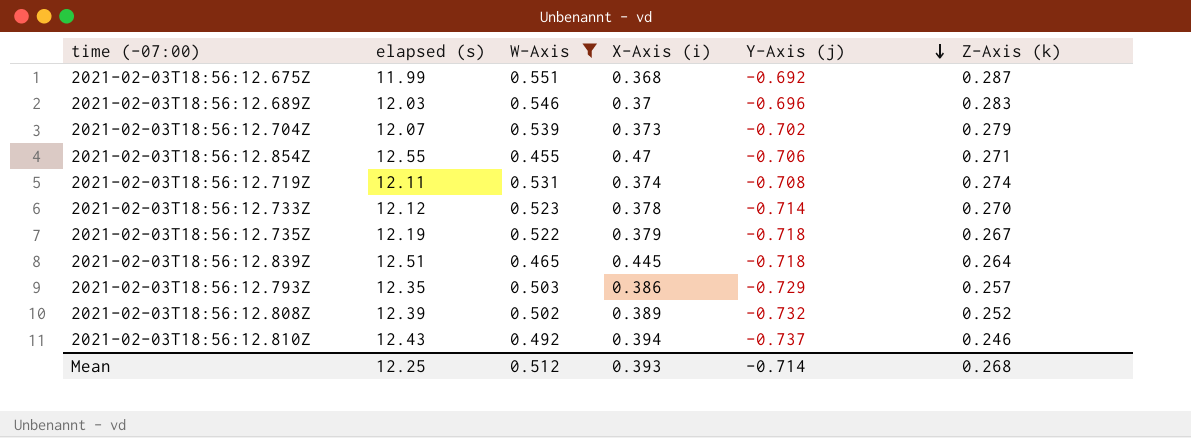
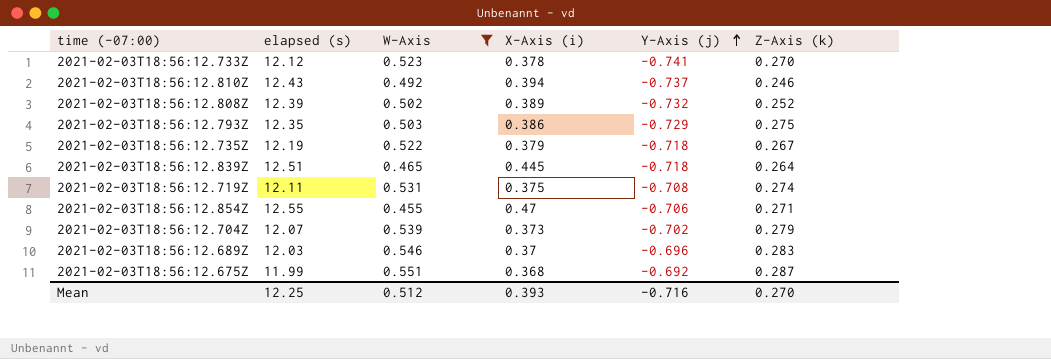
row order: Y-Axis (j) descending -> Y-Axis (j) ascending
2021-02-03T18:56:12.733Z | Y-Axis (j): -0.714 -> -0.741
2021-02-03T18:56:12.793Z | Z-Axis (k): 0.257 -> 0.275
2021-02-03T18:56:12.719Z | X-Axis (i): 0.374 -> 0.375
Mean | Y-Axis (j): -0.714 -> -0.716
Mean | Z-Axis (k): 0.268 -> 0.270

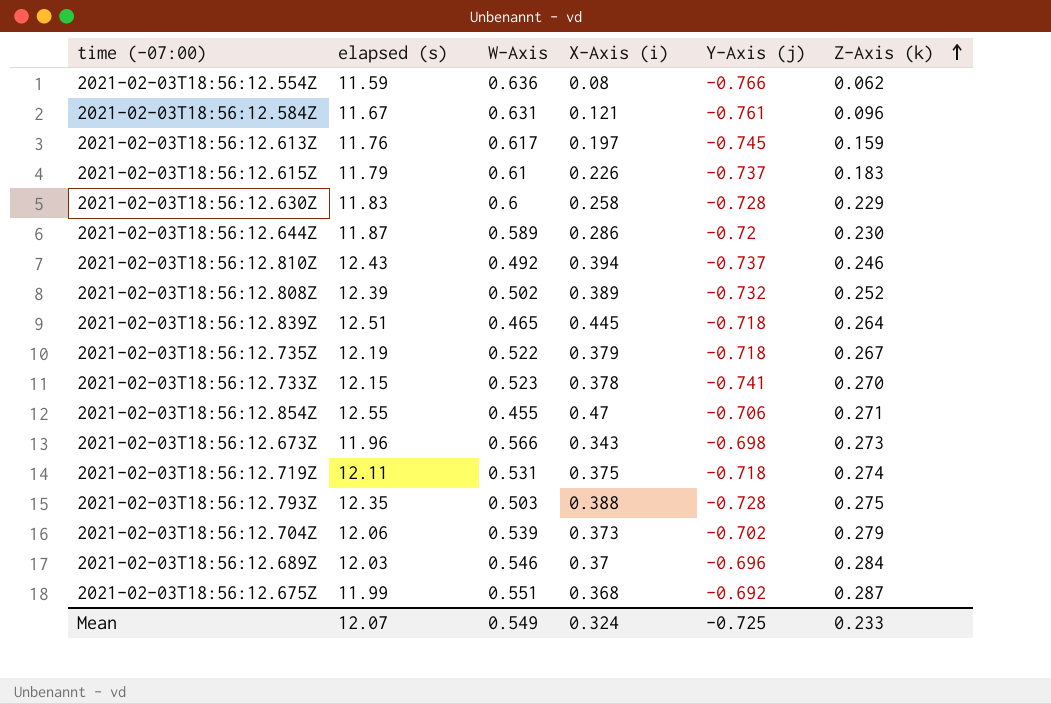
filter: W-Axis <= 0.551 -> none
row order: Y-Axis (j) ascending -> Z-Axis (k) ascending
2021-02-03T18:56:12.733Z | elapsed (s): 12.12 -> 12.15
2021-02-03T18:56:12.719Z | Y-Axis (j): -0.708 -> -0.718
2021-02-03T18:56:12.793Z | X-Axis (i): 0.386 -> 0.388
2021-02-03T18:56:12.793Z | Y-Axis (j): -0.729 -> -0.728
2021-02-03T18:56:12.704Z | elapsed (s): 12.07 -> 12.06
2021-02-03T18:56:12.689Z | Z-Axis (k): 0.283 -> 0.284
Mean | elapsed (s): 12.25 -> 12.07
Mean | W-Axis: 0.512 -> 0.549
Mean | X-Axis (i): 0.393 -> 0.324
Mean | Y-Axis (j): -0.716 -> -0.725
Mean | Z-Axis (k): 0.270 -> 0.233

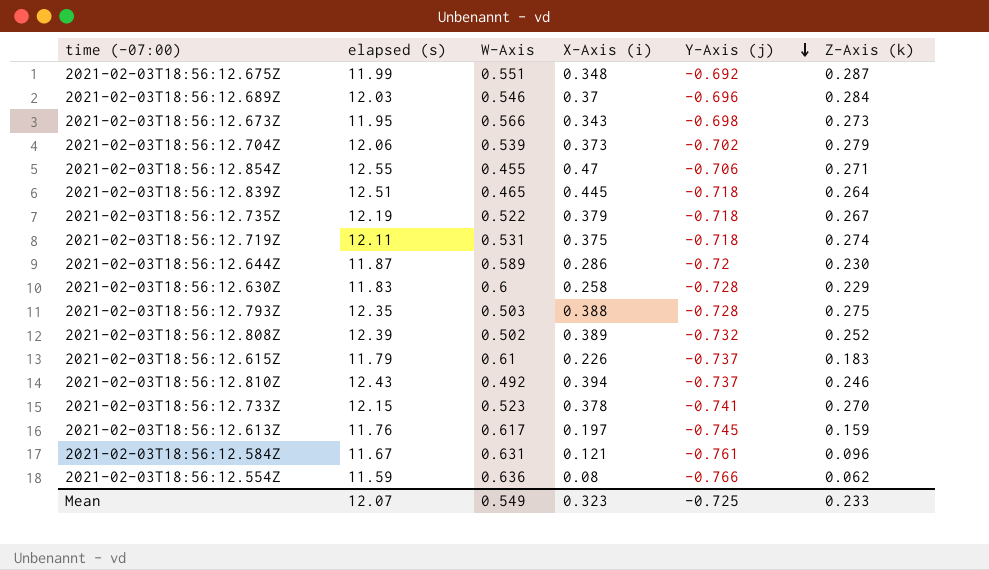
row order: Z-Axis (k) ascending -> Y-Axis (j) descending
2021-02-03T18:56:12.675Z | X-Axis (i): 0.368 -> 0.348
2021-02-03T18:56:12.673Z | elapsed (s): 11.96 -> 11.95
Mean | X-Axis (i): 0.324 -> 0.323

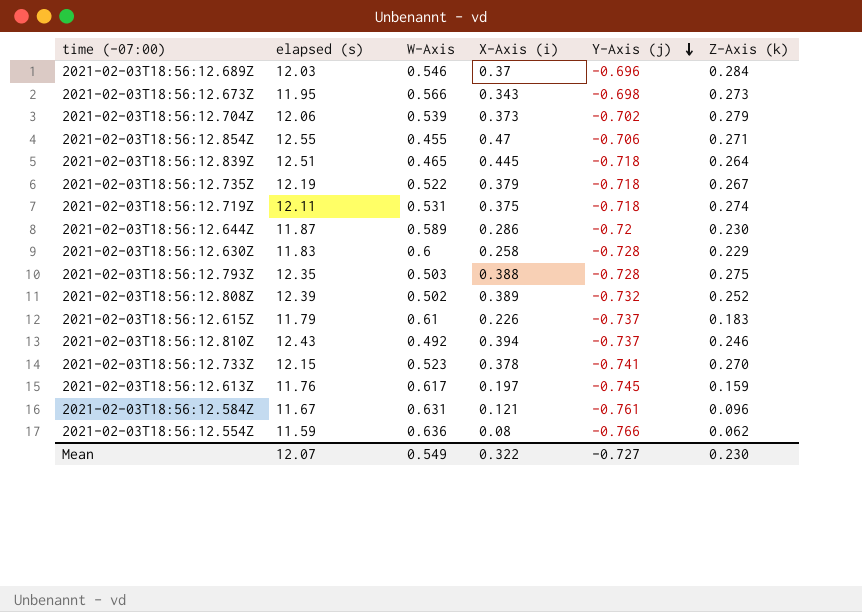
row 2021-02-03T18:56:12.675Z: 11.99 | 0.551 | 0.348 | -0.692 | 0.287 -> none
Mean | X-Axis (i): 0.323 -> 0.322
Mean | Y-Axis (j): -0.725 -> -0.727
Mean | Z-Axis (k): 0.233 -> 0.230

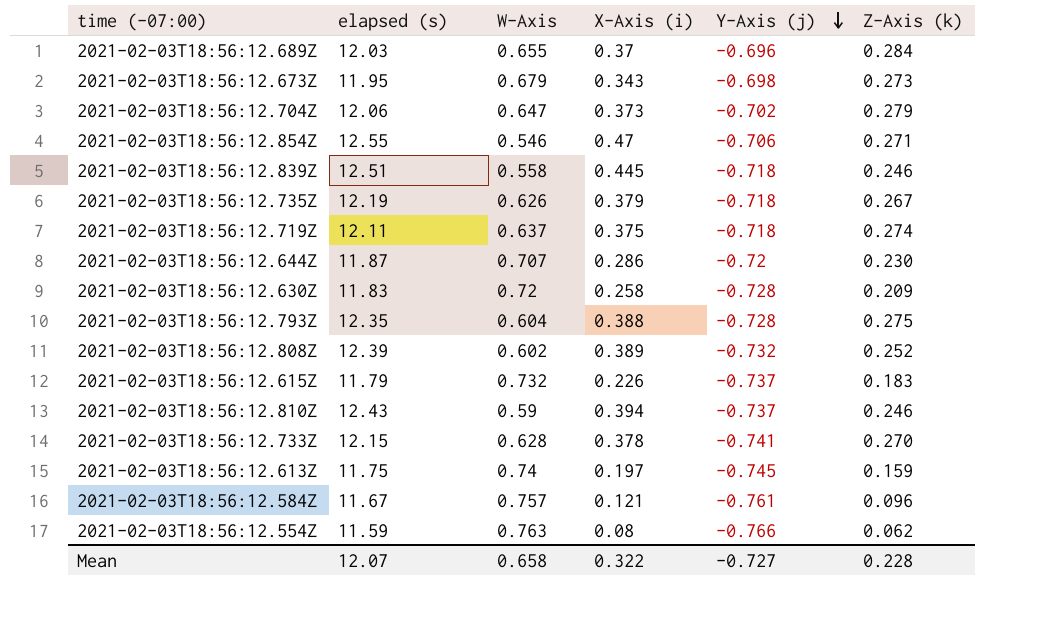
2021-02-03T18:56:12.689Z | W-Axis: 0.546 -> 0.655
2021-02-03T18:56:12.673Z | W-Axis: 0.566 -> 0.679
2021-02-03T18:56:12.704Z | W-Axis: 0.539 -> 0.647
2021-02-03T18:56:12.854Z | W-Axis: 0.455 -> 0.546
2021-02-03T18:56:12.839Z | W-Axis: 0.465 -> 0.558
2021-02-03T18:56:12.839Z | Z-Axis (k): 0.264 -> 0.246
2021-02-03T18:56:12.735Z | W-Axis: 0.522 -> 0.626
2021-02-03T18:56:12.719Z | W-Axis: 0.531 -> 0.637
2021-02-03T18:56:12.644Z | W-Axis: 0.589 -> 0.707
2021-02-03T18:56:12.630Z | W-Axis: 0.6 -> 0.72
2021-02-03T18:56:12.630Z | Z-Axis (k): 0.229 -> 0.209
2021-02-03T18:56:12.793Z | W-Axis: 0.503 -> 0.604
2021-02-03T18:56:12.808Z | W-Axis: 0.502 -> 0.602
2021-02-03T18:56:12.615Z | W-Axis: 0.61 -> 0.732
2021-02-03T18:56:12.810Z | W-Axis: 0.492 -> 0.59
2021-02-03T18:56:12.733Z | W-Axis: 0.523 -> 0.628
2021-02-03T18:56:12.613Z | elapsed (s): 11.76 -> 11.75
2021-02-03T18:56:12.613Z | W-Axis: 0.617 -> 0.74
2021-02-03T18:56:12.584Z | W-Axis: 0.631 -> 0.757
2021-02-03T18:56:12.554Z | W-Axis: 0.636 -> 0.763
Mean | W-Axis: 0.549 -> 0.658
Mean | Z-Axis (k): 0.230 -> 0.228

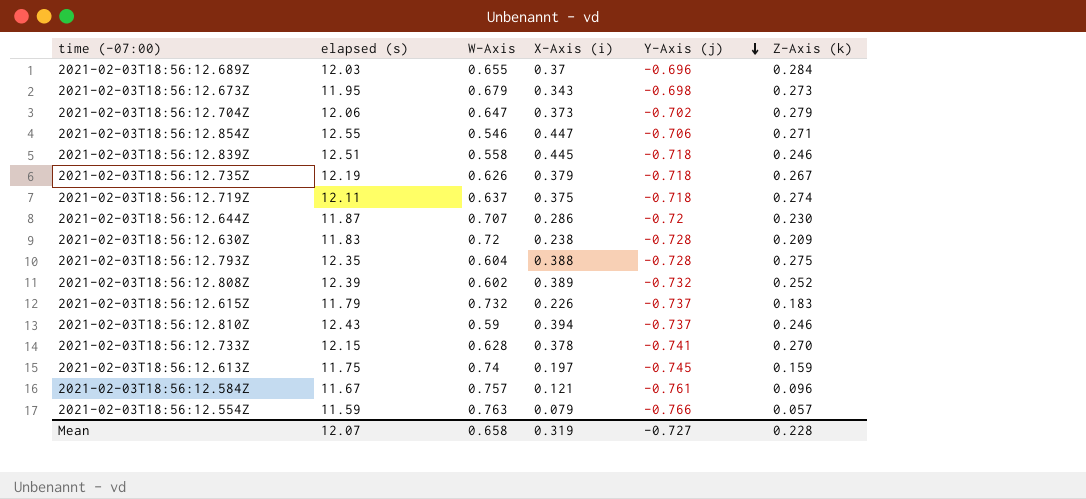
2021-02-03T18:56:12.854Z | X-Axis (i): 0.47 -> 0.447
2021-02-03T18:56:12.630Z | X-Axis (i): 0.258 -> 0.238
2021-02-03T18:56:12.554Z | X-Axis (i): 0.08 -> 0.079
2021-02-03T18:56:12.554Z | Z-Axis (k): 0.062 -> 0.057
Mean | X-Axis (i): 0.322 -> 0.319

